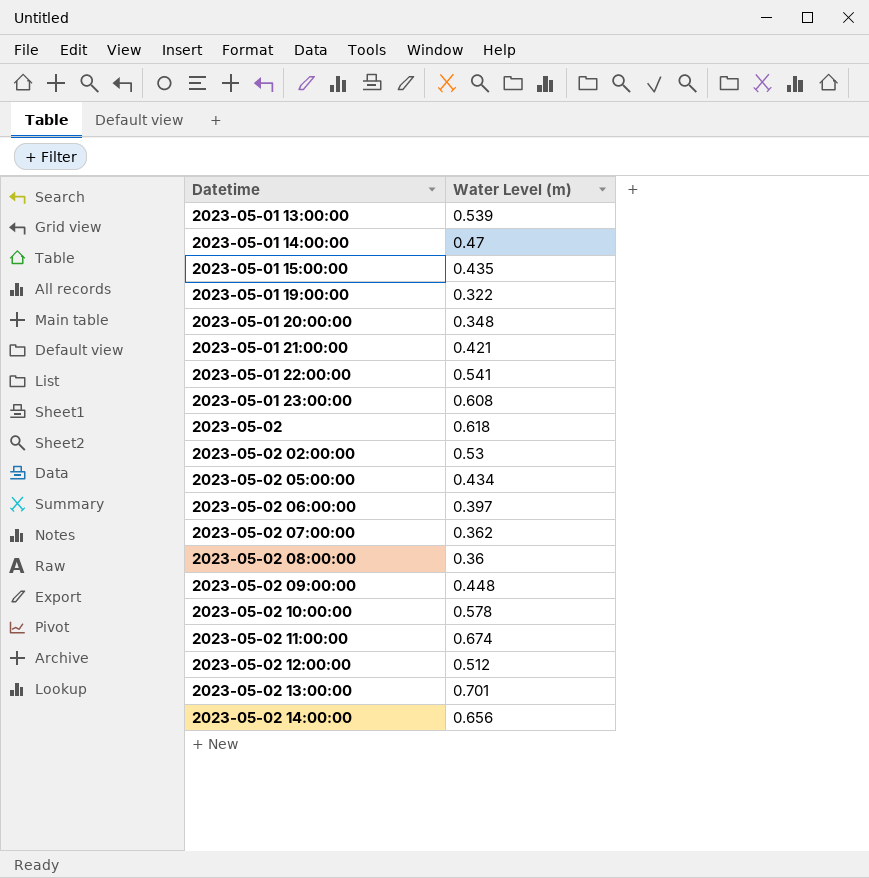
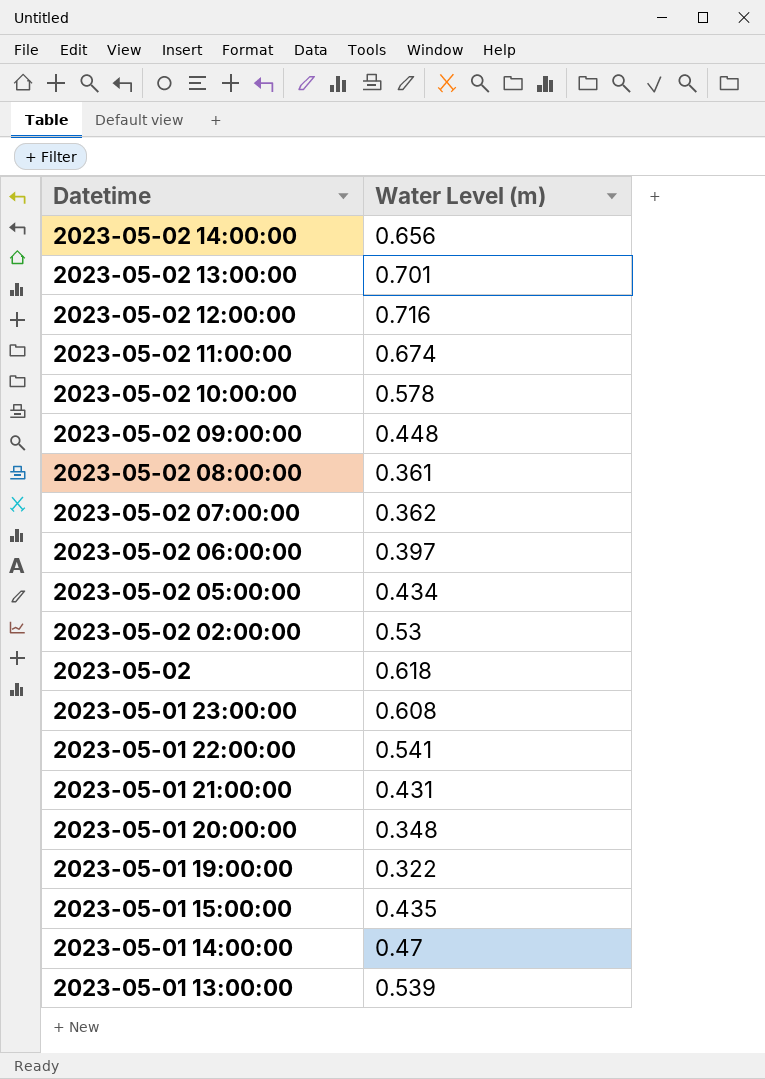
row order: Datetime ascending -> Datetime descending
2023-05-02 12:00:00 | Water Level (m): 0.512 -> 0.716
2023-05-02 08:00:00 | Water Level (m): 0.36 -> 0.361
2023-05-01 21:00:00 | Water Level (m): 0.421 -> 0.431

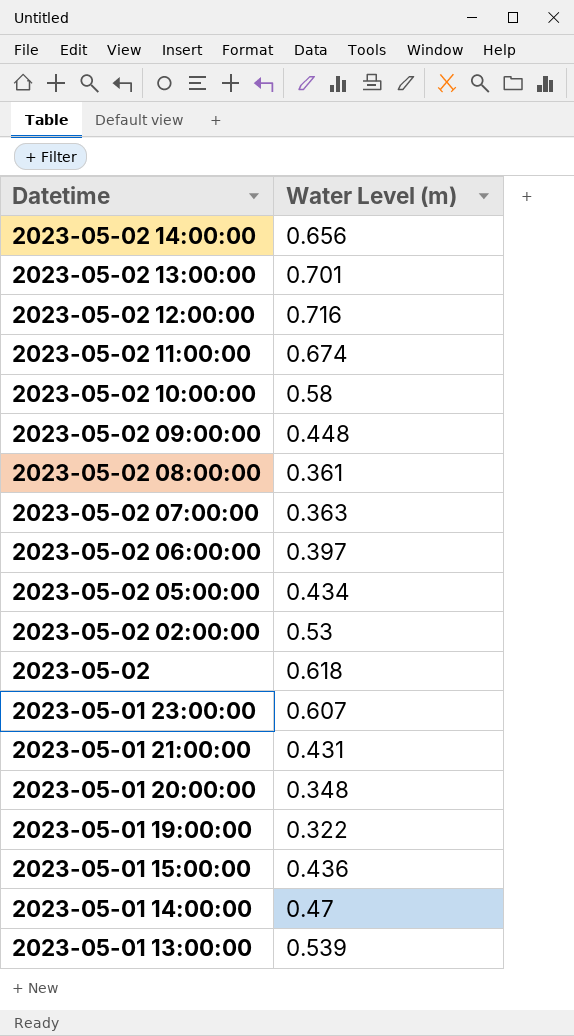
row 2023-05-01 22:00:00: 0.541 -> none
2023-05-02 10:00:00 | Water Level (m): 0.578 -> 0.58
2023-05-02 07:00:00 | Water Level (m): 0.362 -> 0.363
2023-05-01 23:00:00 | Water Level (m): 0.608 -> 0.607
2023-05-01 15:00:00 | Water Level (m): 0.435 -> 0.436

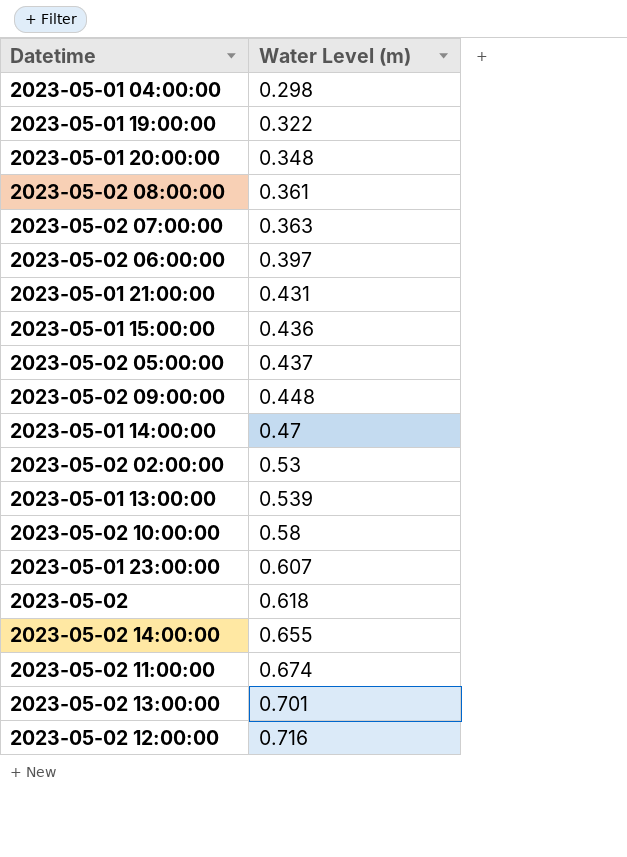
row order: Datetime descending -> Water Level (m) ascending
row 2023-05-01 04:00:00: none -> 0.298
2023-05-02 05:00:00 | Water Level (m): 0.434 -> 0.437
2023-05-02 14:00:00 | Water Level (m): 0.656 -> 0.655

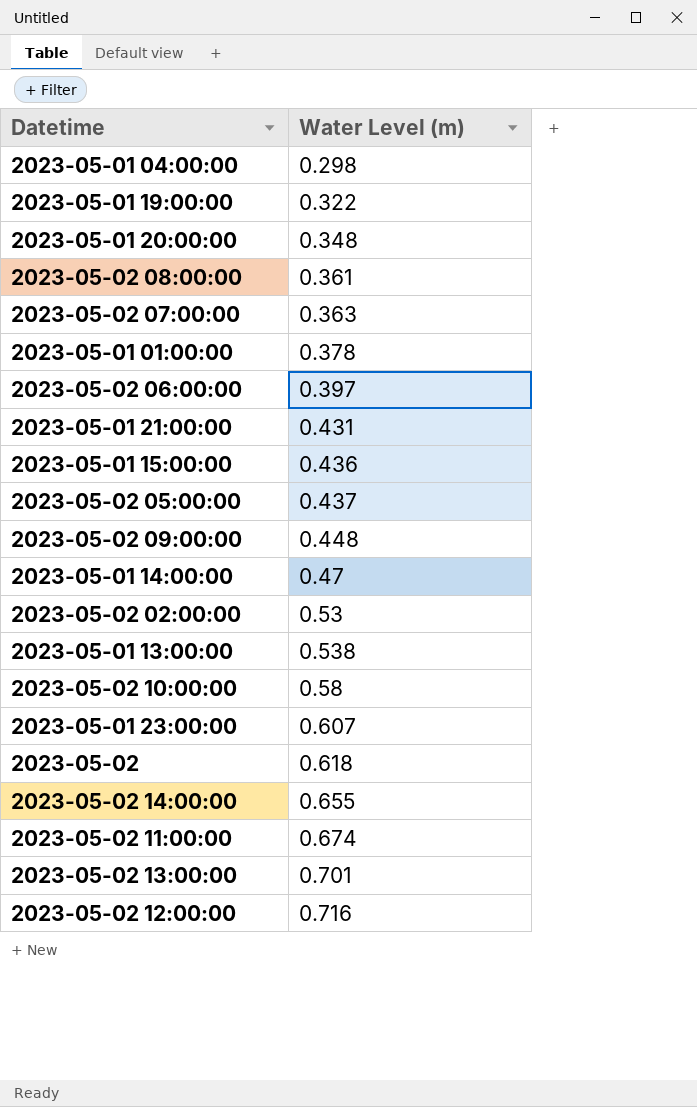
row 2023-05-01 01:00:00: none -> 0.378
2023-05-01 13:00:00 | Water Level (m): 0.539 -> 0.538

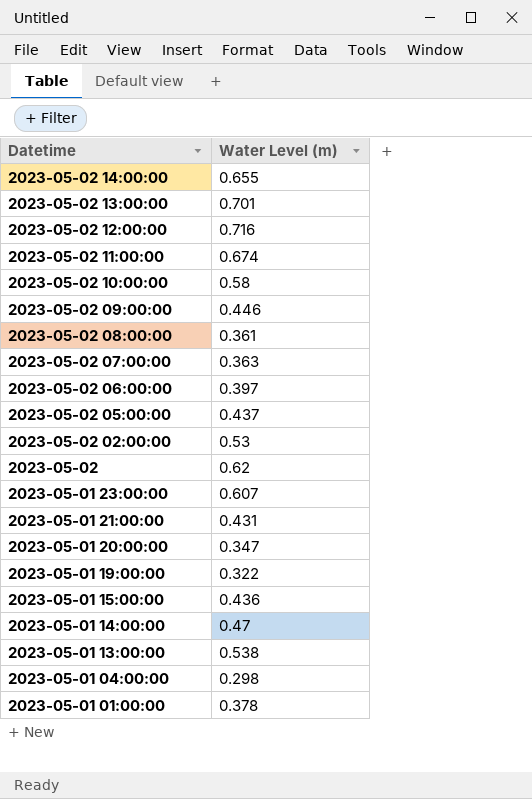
row order: Water Level (m) ascending -> Datetime descending
2023-05-02 09:00:00 | Water Level (m): 0.448 -> 0.446
2023-05-02 | Water Level (m): 0.618 -> 0.62
2023-05-01 20:00:00 | Water Level (m): 0.348 -> 0.347

